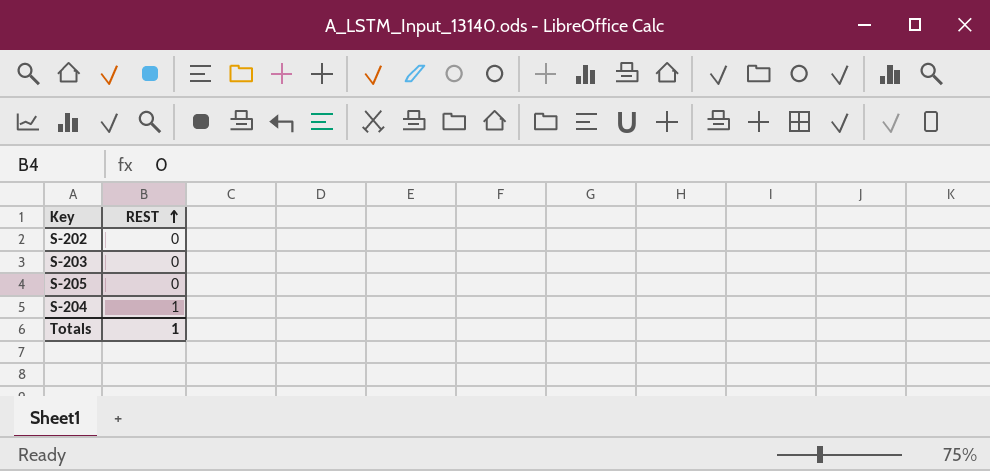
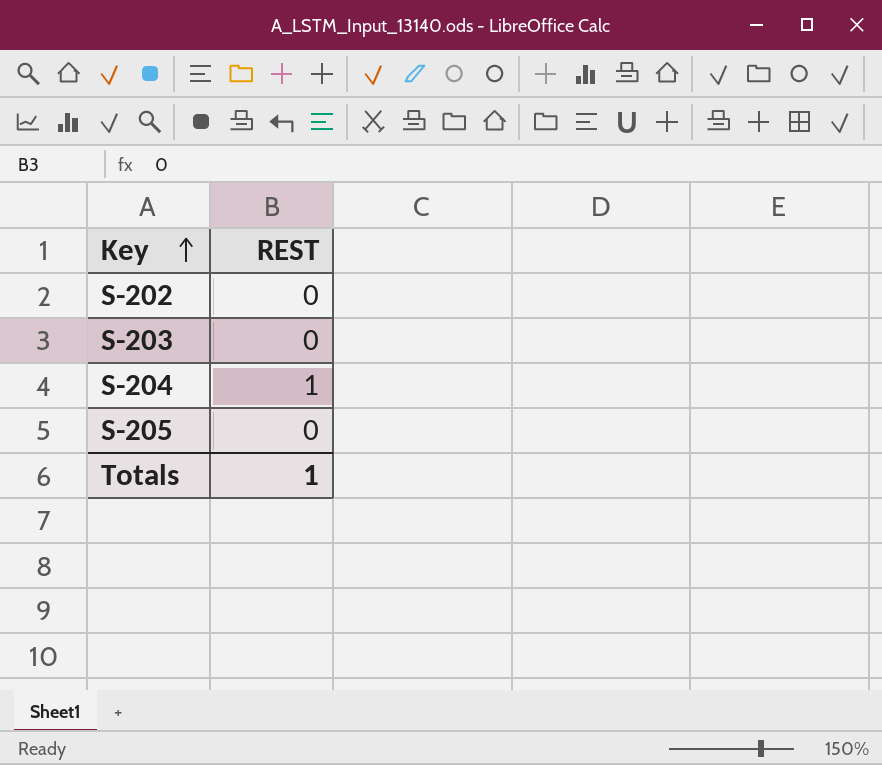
row order: REST ascending -> Key ascending

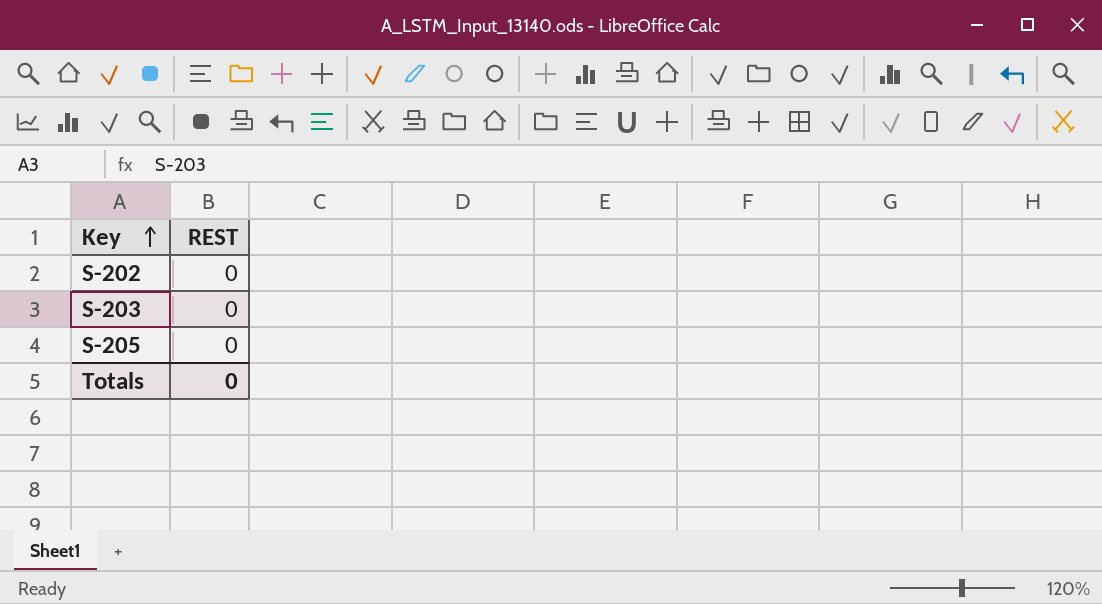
row S-204: 1 -> none
Totals | REST: 1 -> 0

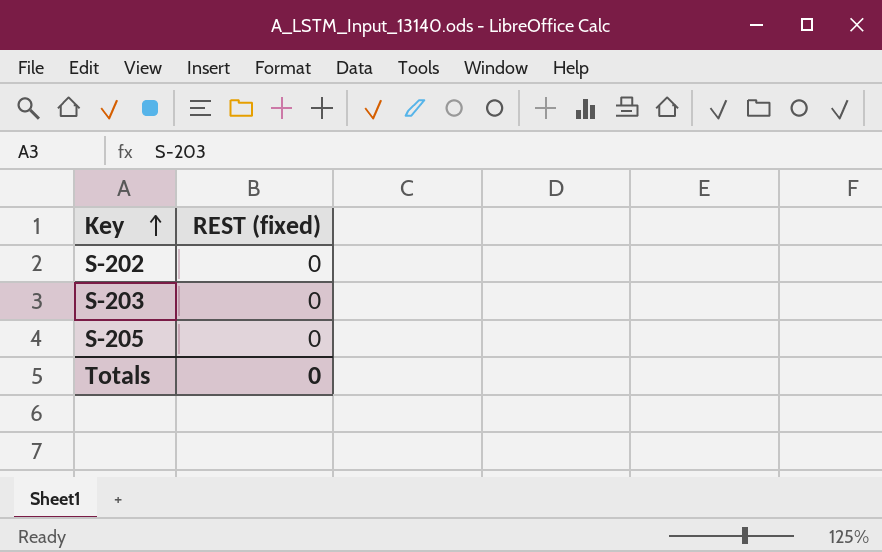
column name: REST -> REST (fixed)

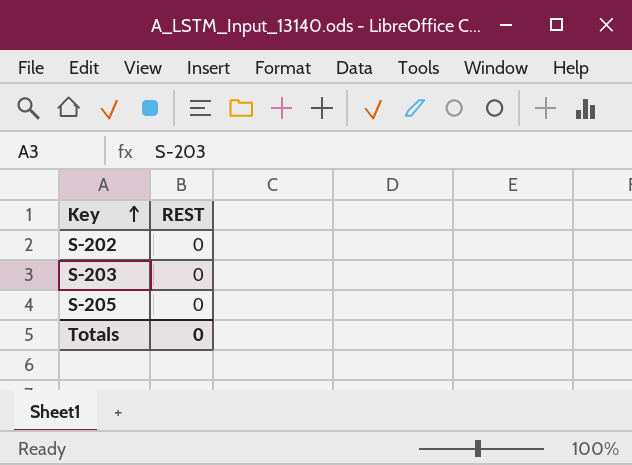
column name: REST (fixed) -> REST

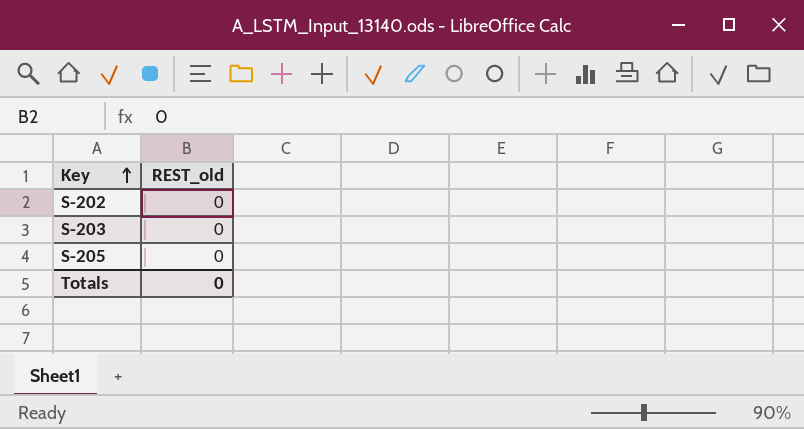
column name: REST -> REST_old

